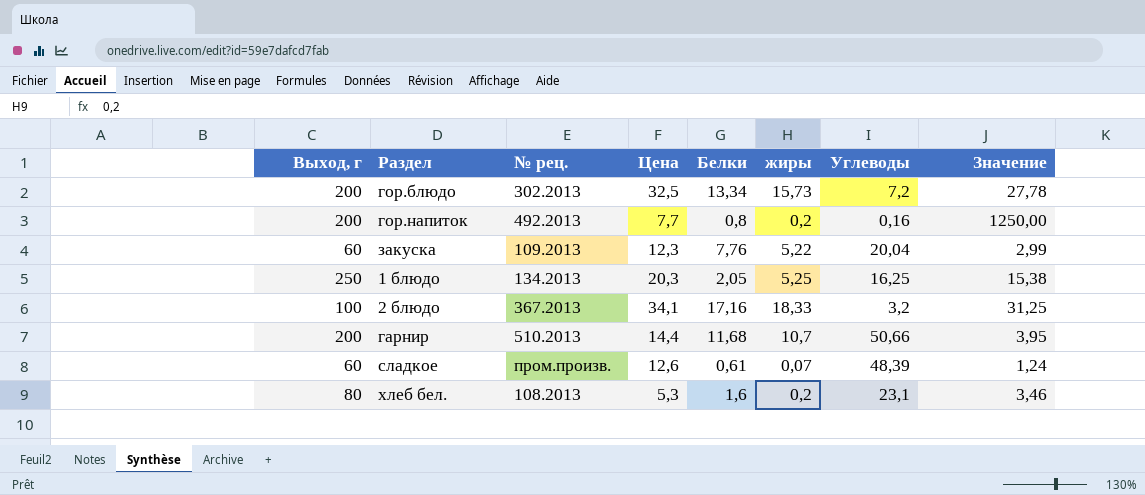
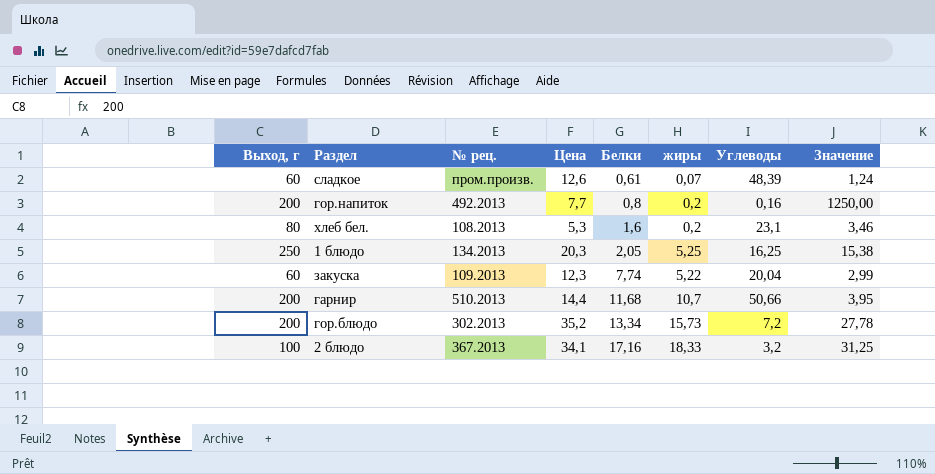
row order: none -> Белки ascending
закуска | Белки: 7,76 -> 7,74
гор.блюдо | Цена: 32,5 -> 35,2

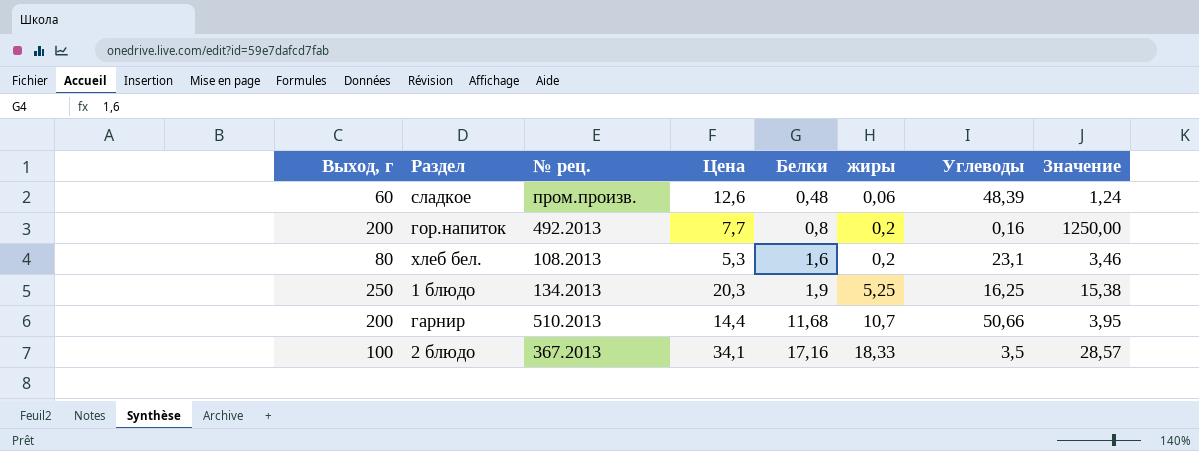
row закуска: 60 | 109.2013 | 12,3 | 7,74 | 5,22 | 20,04 | 2,99 -> none
row гор.блюдо: 200 | 302.2013 | 35,2 | 13,34 | 15,73 | 7,2 | 27,78 -> none
сладкое | Белки: 0,61 -> 0,48
сладкое | жиры: 0,07 -> 0,06
1 блюдо | Белки: 2,05 -> 1,9
2 блюдо | Углеводы: 3,2 -> 3,5
2 блюдо | Значение: 31,25 -> 28,57

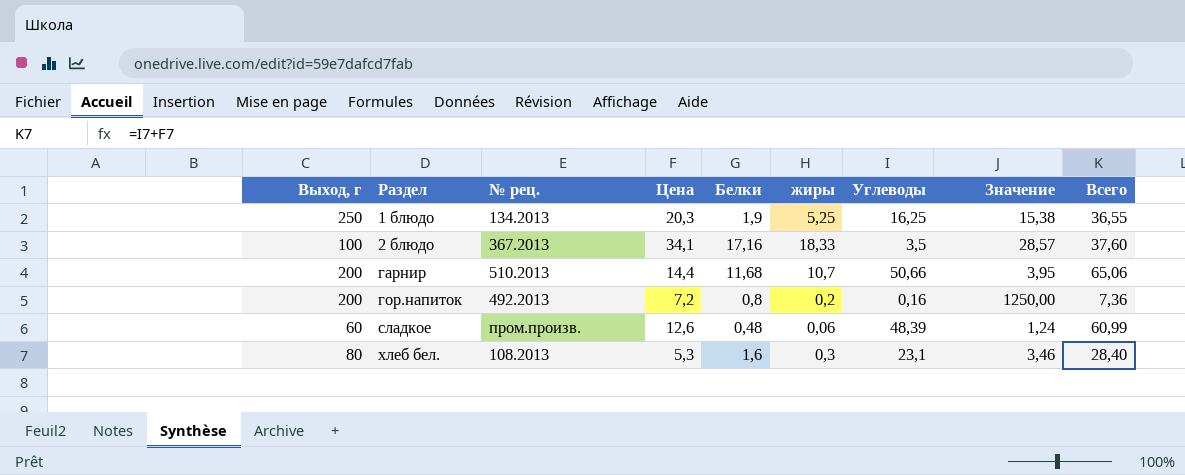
row order: Белки ascending -> Раздел ascending
column Всего | formula: none -> [Цена] + [Углеводы]
гор.напиток | Цена: 7,7 -> 7,2
хлеб бел. | жиры: 0,2 -> 0,3

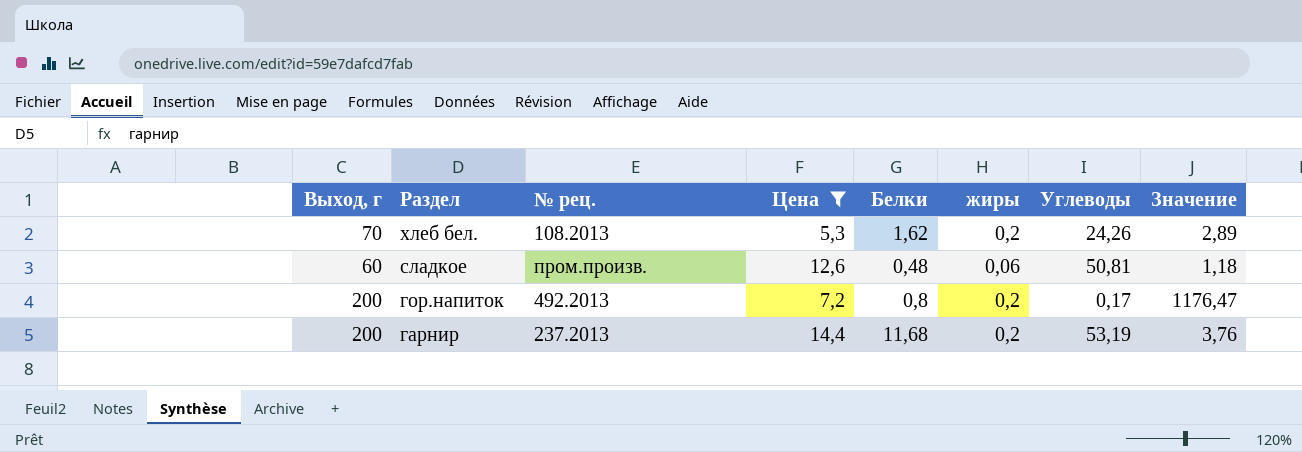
filter: none -> Цена <= 14,4
row order: Раздел ascending -> Раздел descending
column Всего | formula: [Цена] + [Углеводы] -> none
хлеб бел. | Выход, г: 80 -> 70
хлеб бел. | Белки: 1,6 -> 1,62
хлеб бел. | жиры: 0,3 -> 0,2
хлеб бел. | Углеводы: 23,1 -> 24,26
хлеб бел. | Значение: 3,46 -> 2,89
сладкое | Углеводы: 48,39 -> 50,81
сладкое | Значение: 1,24 -> 1,18
гор.напиток | Углеводы: 0,16 -> 0,17
гор.напиток | Значение: 1250,00 -> 1176,47
гарнир | № рец.: 510.2013 -> 237.2013
гарнир | жиры: 10,7 -> 0,2
гарнир | Углеводы: 50,66 -> 53,19
гарнир | Значение: 3,95 -> 3,76

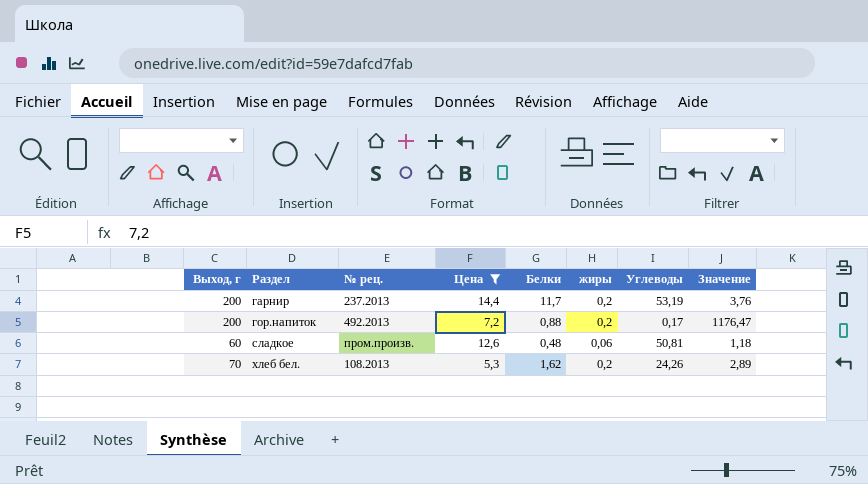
row order: Раздел descending -> Раздел ascending
гарнир | Белки: 11,68 -> 11,7
гор.напиток | Белки: 0,8 -> 0,88

